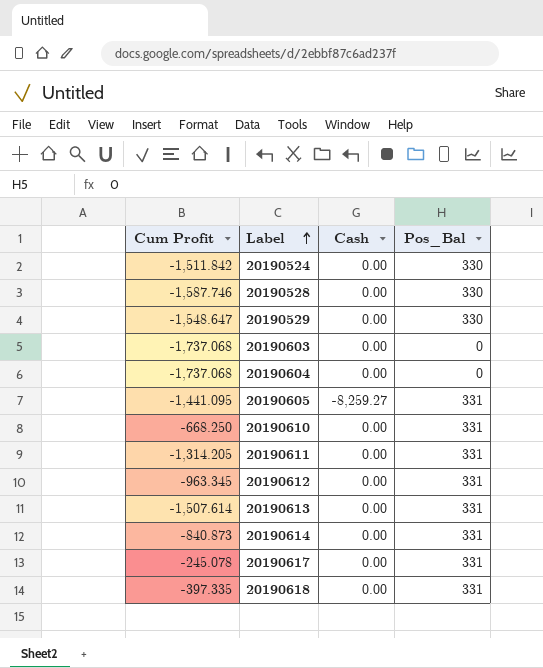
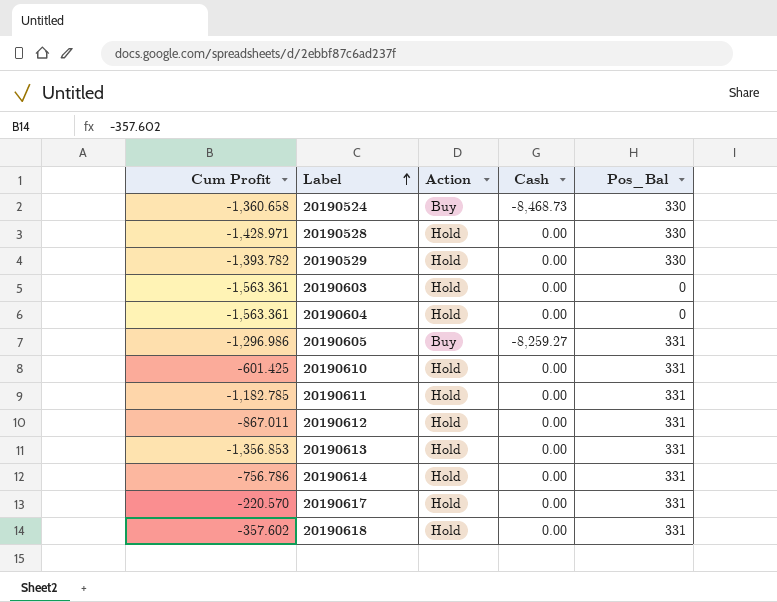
column Action | position: none -> 3
20190524 | Cum Profit: -1,511.842 -> -1,360.658
20190524 | Cash: 0.00 -> -8,468.73
20190528 | Cum Profit: -1,587.746 -> -1,428.971
20190529 | Cum Profit: -1,548.647 -> -1,393.782
20190603 | Cum Profit: -1,737.068 -> -1,563.361
20190604 | Cum Profit: -1,737.068 -> -1,563.361
20190605 | Cum Profit: -1,441.095 -> -1,296.986
20190610 | Cum Profit: -668.250 -> -601.425
20190611 | Cum Profit: -1,314.205 -> -1,182.785
20190612 | Cum Profit: -963.345 -> -867.011
20190613 | Cum Profit: -1,507.614 -> -1,356.853
20190614 | Cum Profit: -840.873 -> -756.786
20190617 | Cum Profit: -245.078 -> -220.570
20190618 | Cum Profit: -397.335 -> -357.602

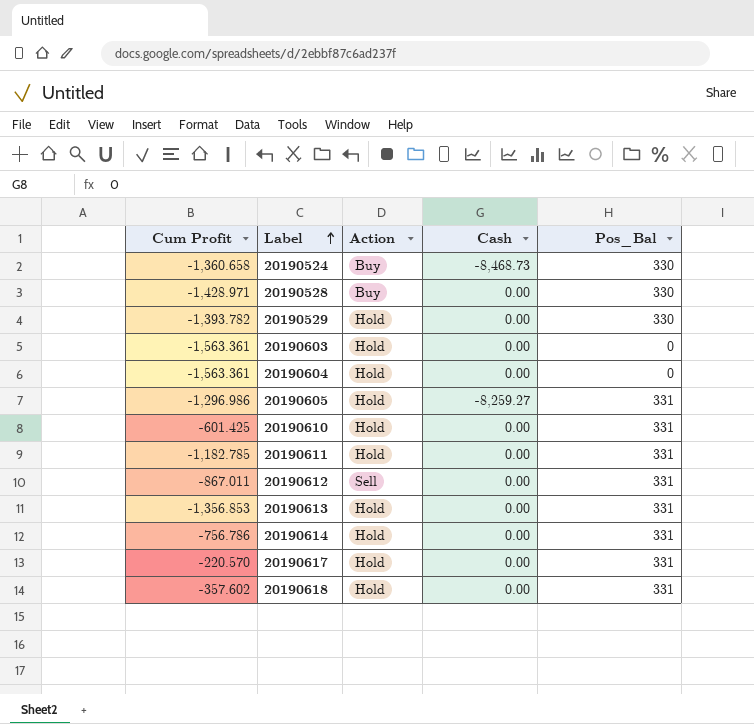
20190528 | Action: Hold -> Buy
20190605 | Action: Buy -> Hold
20190612 | Action: Hold -> Sell

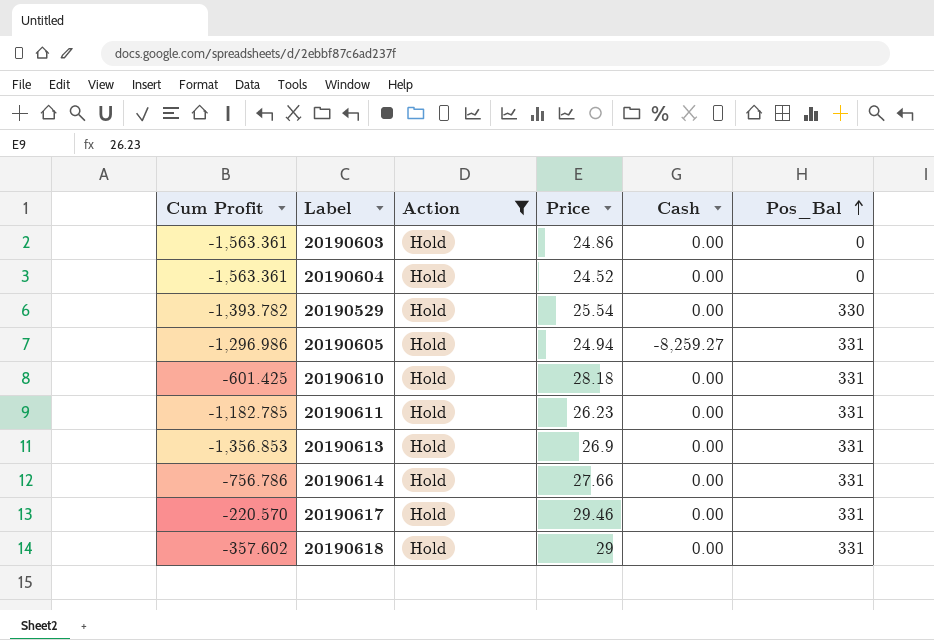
filter: none -> Action = Hold
row order: Label ascending -> Pos_Bal ascending
column Price | position: none -> 4

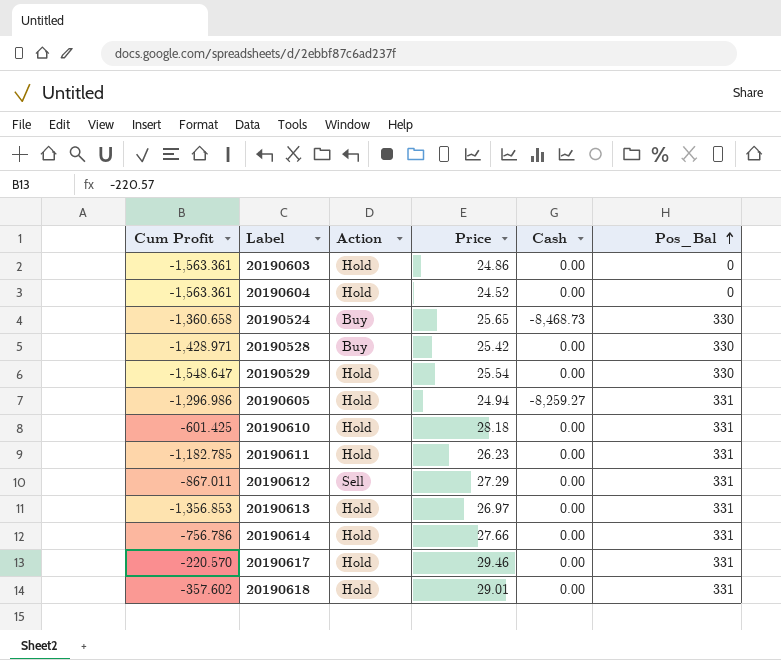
filter: Action = Hold -> none
20190529 | Cum Profit: -1,393.782 -> -1,548.647
20190613 | Price: 26.9 -> 26.97
20190618 | Price: 29 -> 29.01

